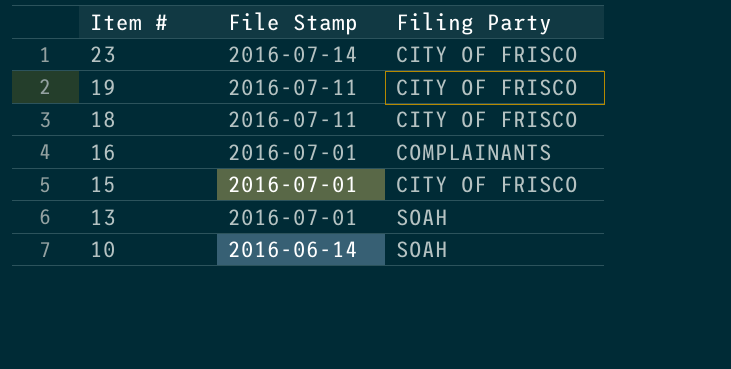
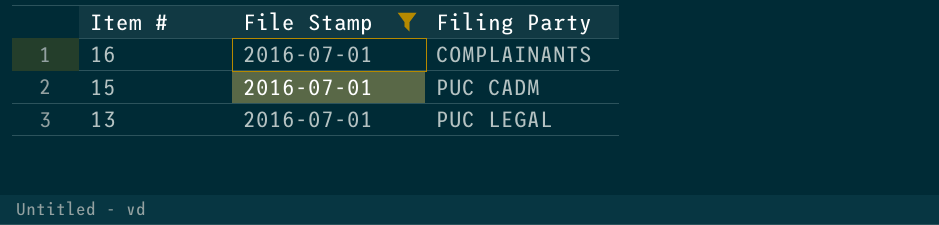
filter: none -> File Stamp = 2016-07-01
15 | Filing Party: CITY OF FRISCO -> PUC CADM
13 | Filing Party: SOAH -> PUC LEGAL

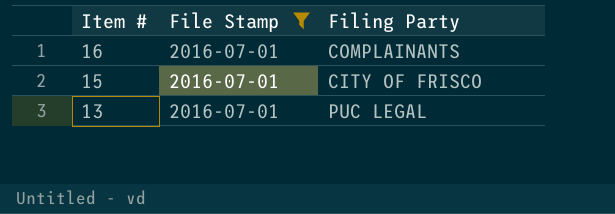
15 | Filing Party: PUC CADM -> CITY OF FRISCO

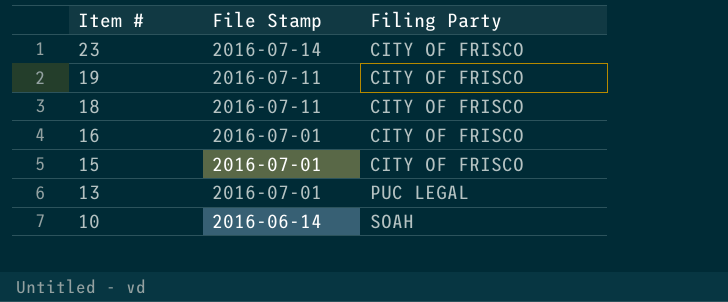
filter: File Stamp = 2016-07-01 -> none
16 | Filing Party: COMPLAINANTS -> CITY OF FRISCO

